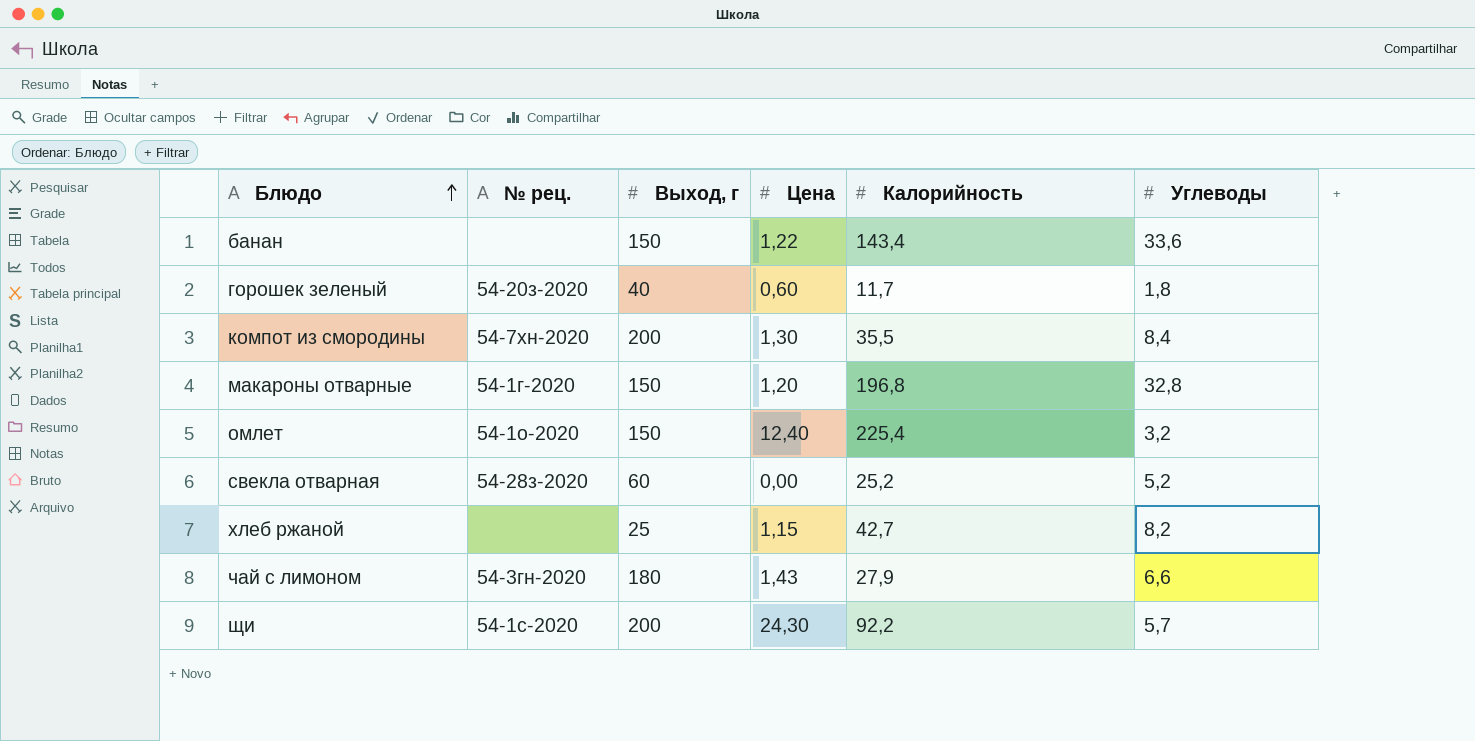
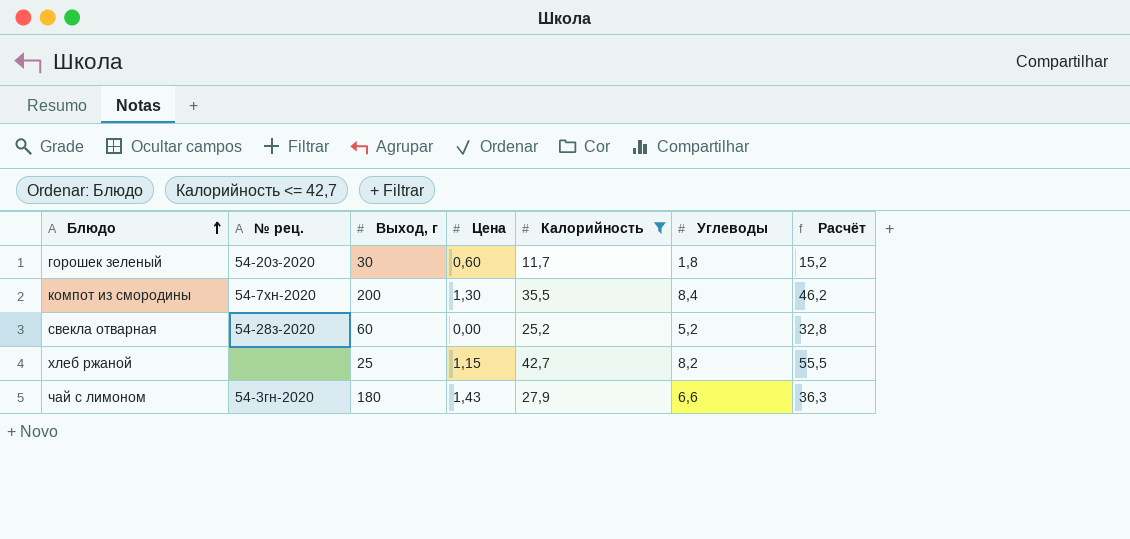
filter: none -> Калорийность <= 42,7
column Расчёт | formula: none -> [Калорийность] * 1,3
горошек зеленый | Выход, г: 40 -> 30

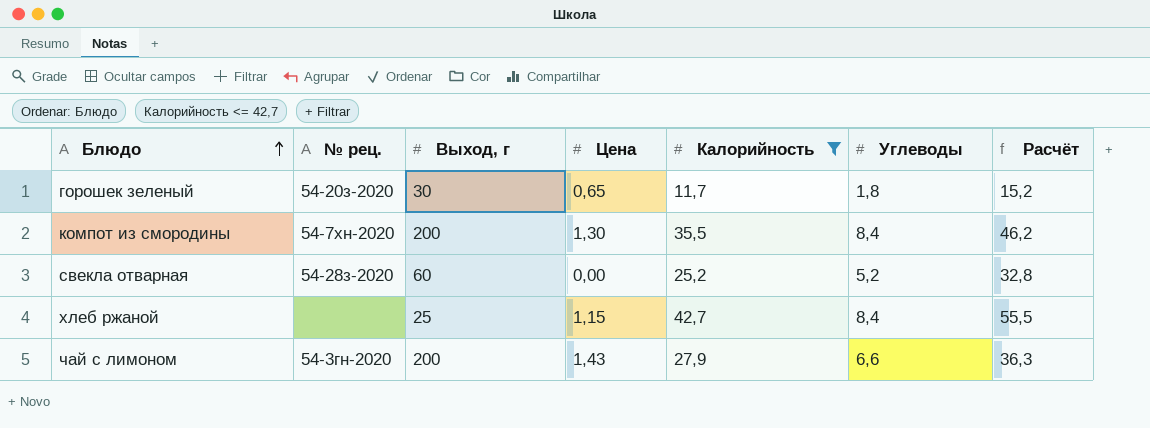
горошек зеленый | Цена: 0,60 -> 0,65
хлеб ржаной | Углеводы: 8,2 -> 8,4
чай с лимоном | Выход, г: 180 -> 200

